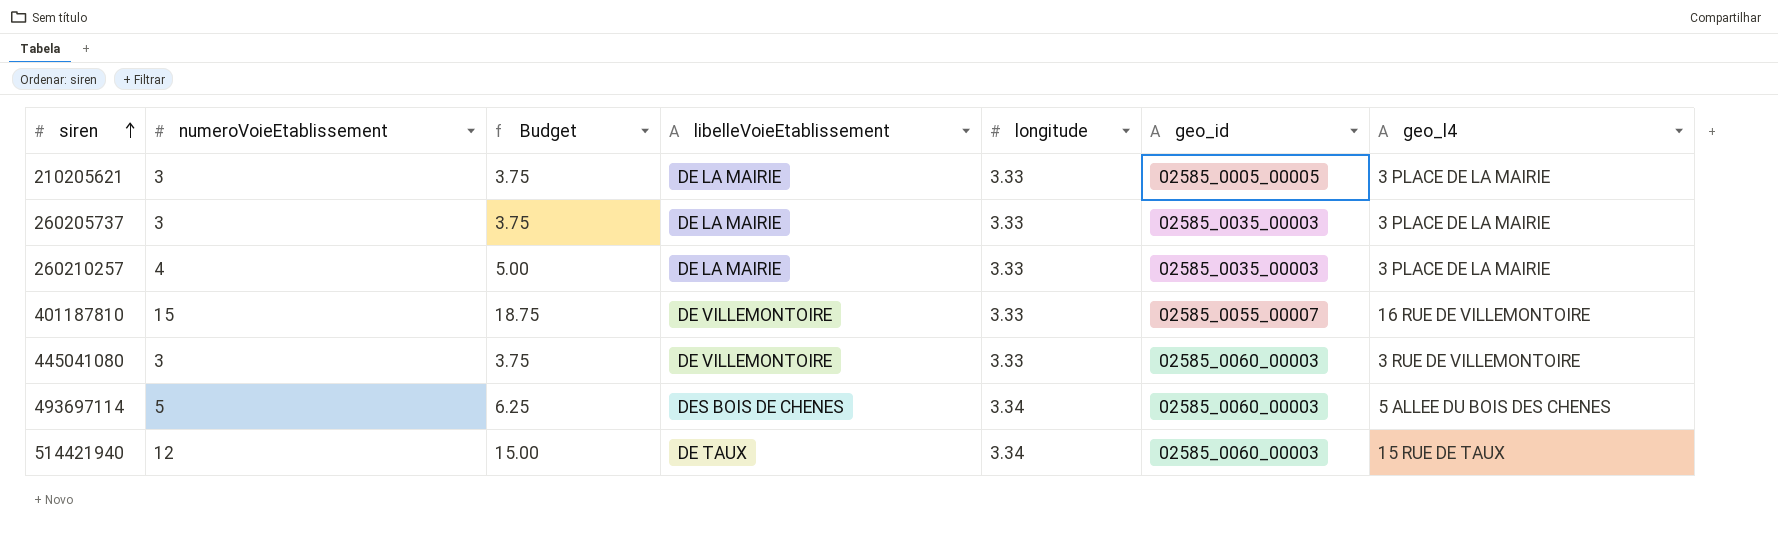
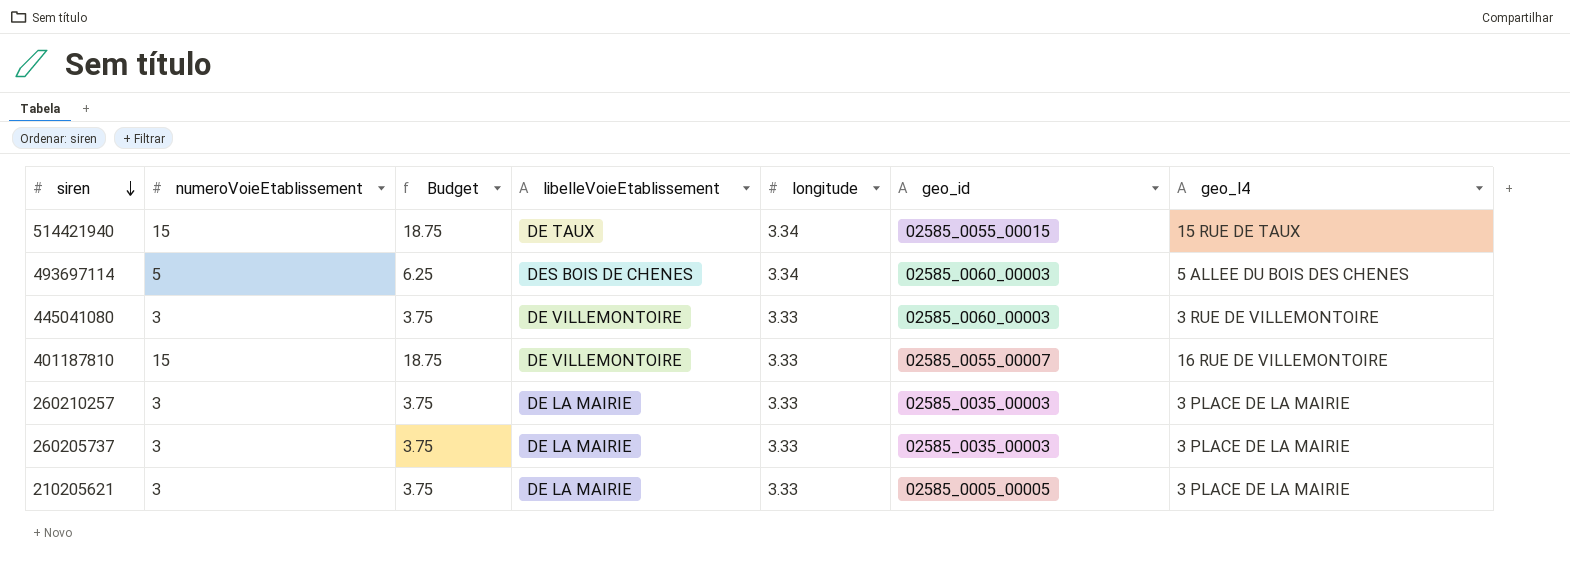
row order: siren ascending -> siren descending
514421940 | numeroVoieEtablissement: 12 -> 15
514421940 | Budget: 15.00 -> 18.75
514421940 | geo_id: 02585_0060_00003 -> 02585_0055_00015
260210257 | numeroVoieEtablissement: 4 -> 3
260210257 | Budget: 5.00 -> 3.75

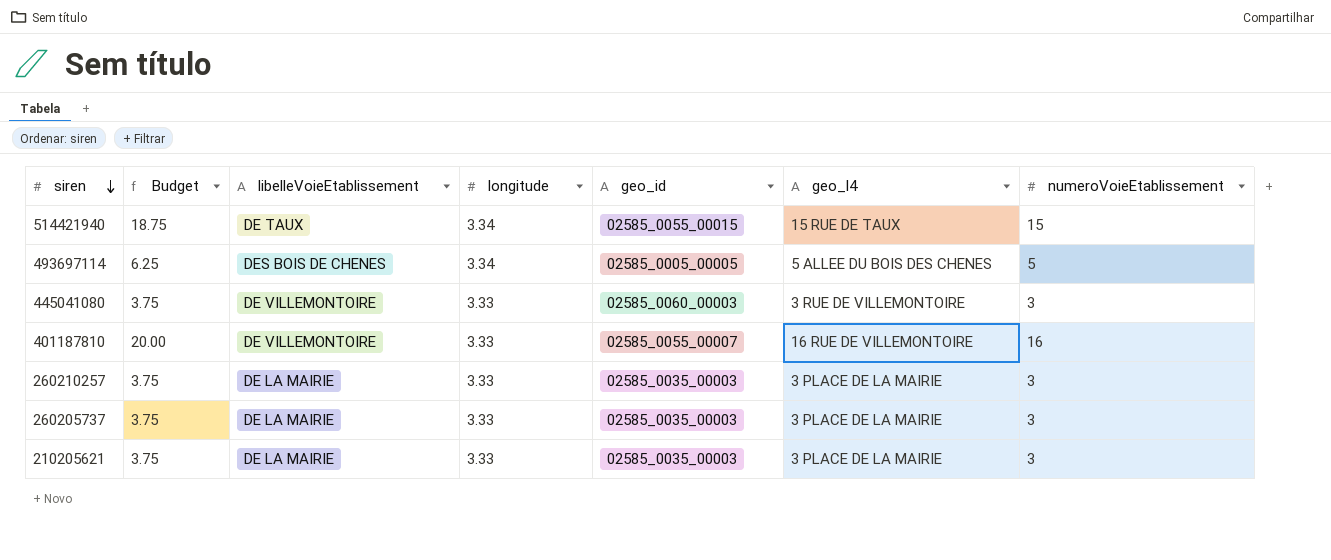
column numeroVoieEtablissement | position: 2 -> 7
493697114 | geo_id: 02585_0060_00003 -> 02585_0005_00005
401187810 | Budget: 18.75 -> 20.00
401187810 | numeroVoieEtablissement: 15 -> 16
210205621 | geo_id: 02585_0005_00005 -> 02585_0035_00003

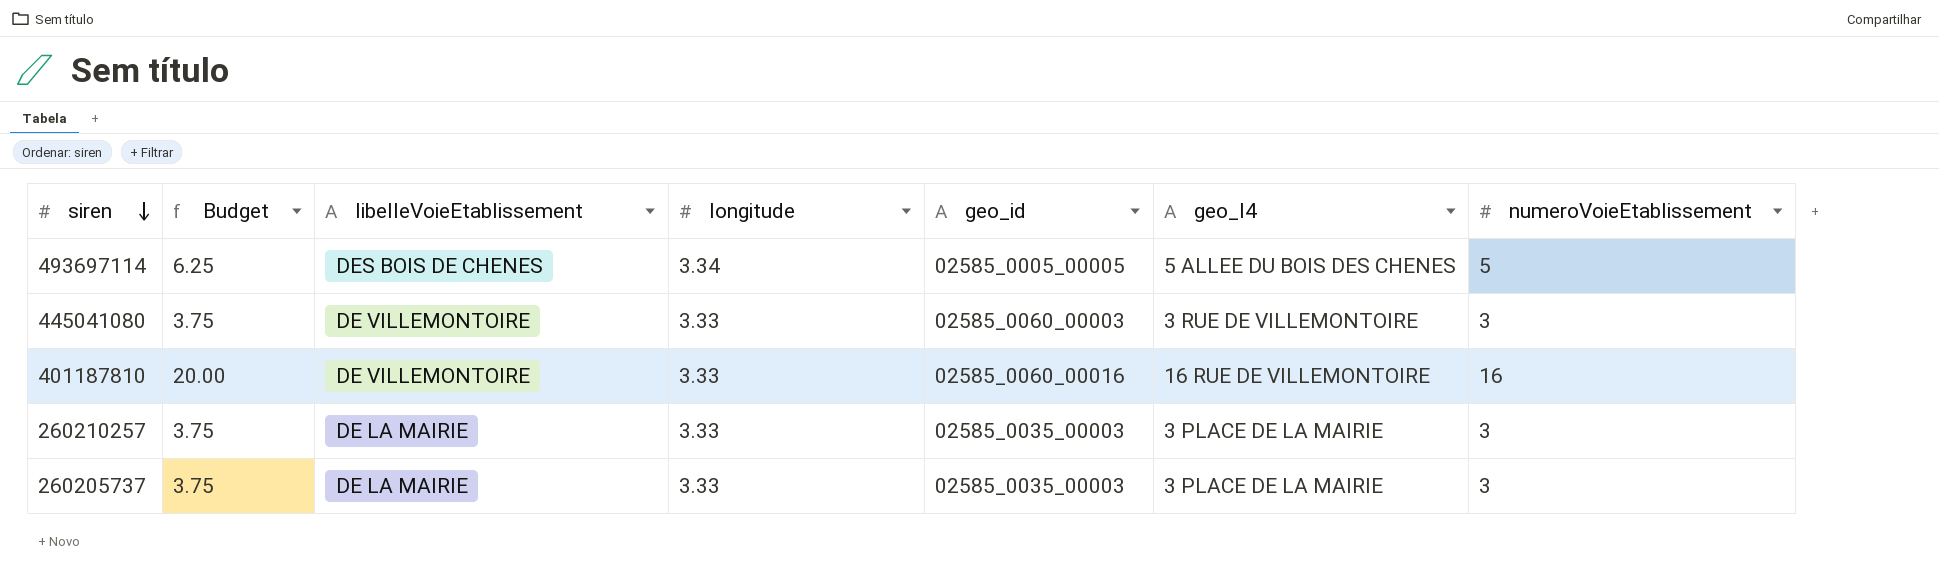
row 514421940: 18.75 | DE TAUX | 3.34 | 02585_0055_00015 | 15 RUE DE TAUX | 15 -> none
row 210205621: 3.75 | DE LA MAIRIE | 3.33 | 02585_0035_00003 | 3 PLACE DE LA MAIRIE | 3 -> none
401187810 | geo_id: 02585_0055_00007 -> 02585_0060_00016

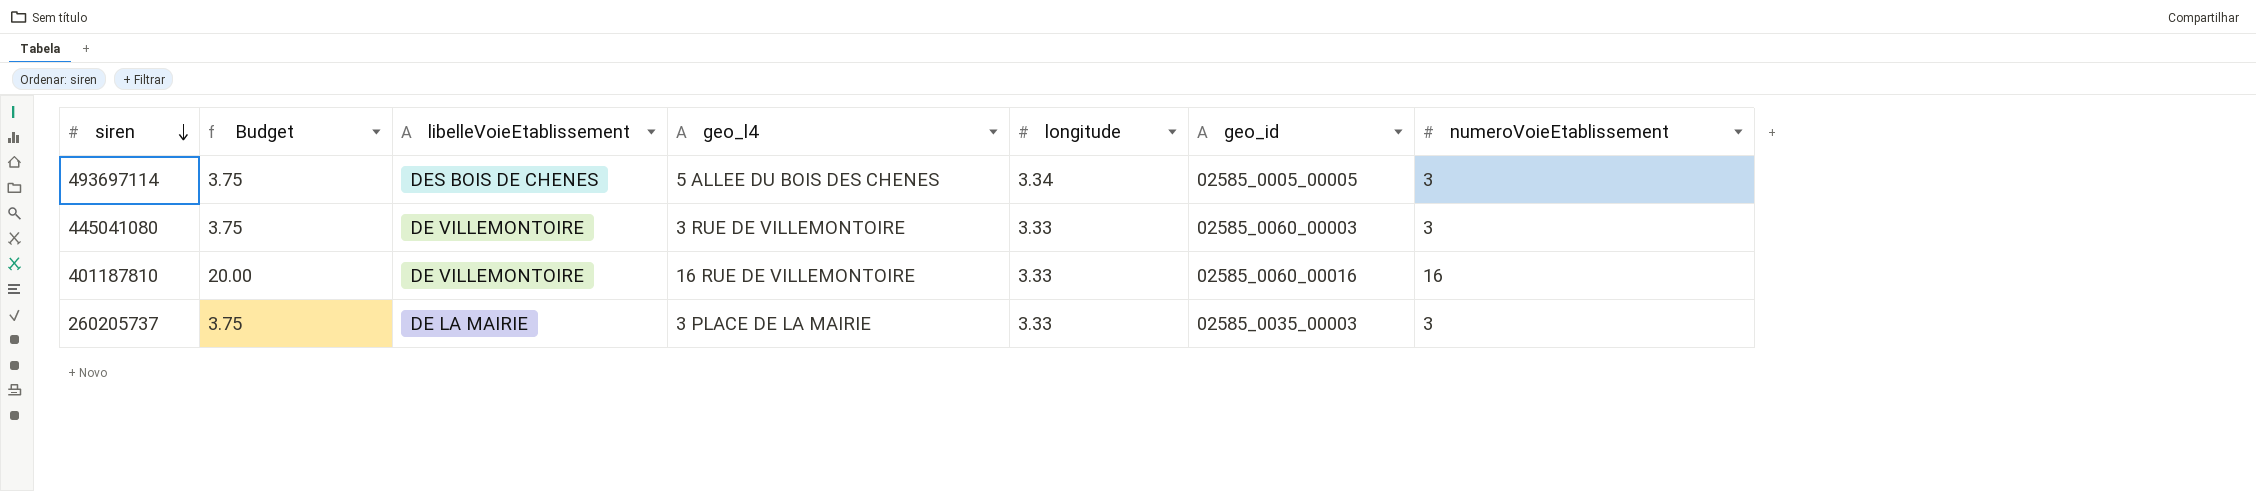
column geo_l4 | position: 6 -> 4
row 260210257: 3.75 | DE LA MAIRIE | 3.33 | 02585_0035_00003 | 3 PLACE DE LA MAIRIE | 3 -> none
493697114 | Budget: 6.25 -> 3.75
493697114 | numeroVoieEtablissement: 5 -> 3

